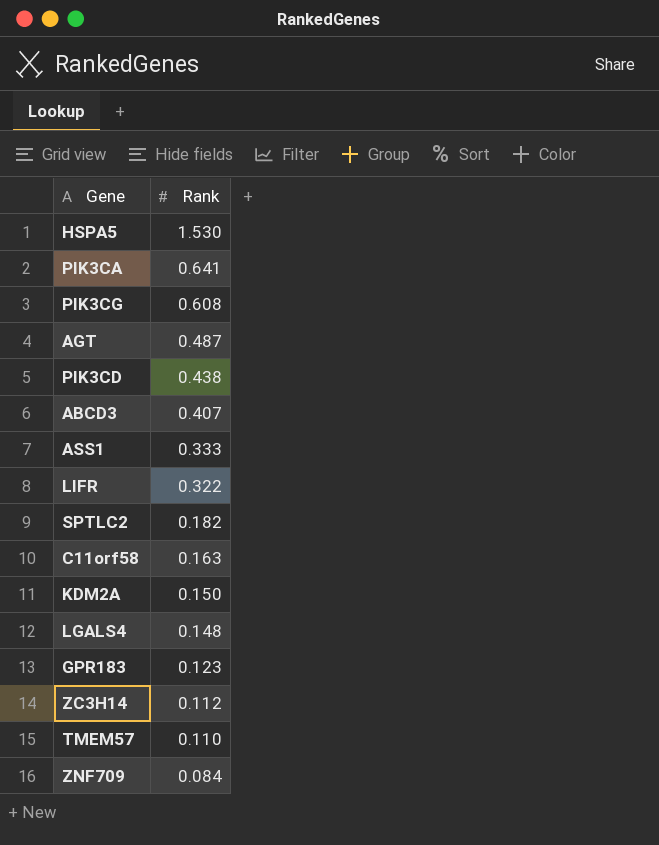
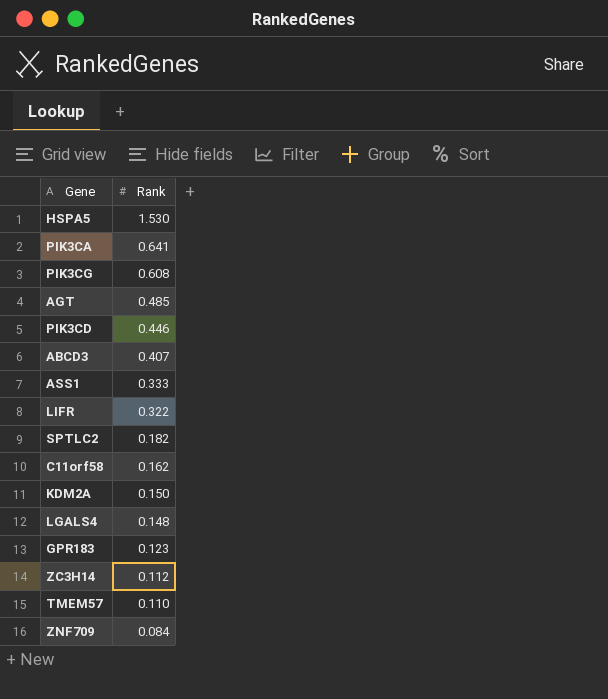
AGT | Rank: 0.487 -> 0.485
PIK3CD | Rank: 0.438 -> 0.446
C11orf58 | Rank: 0.163 -> 0.162

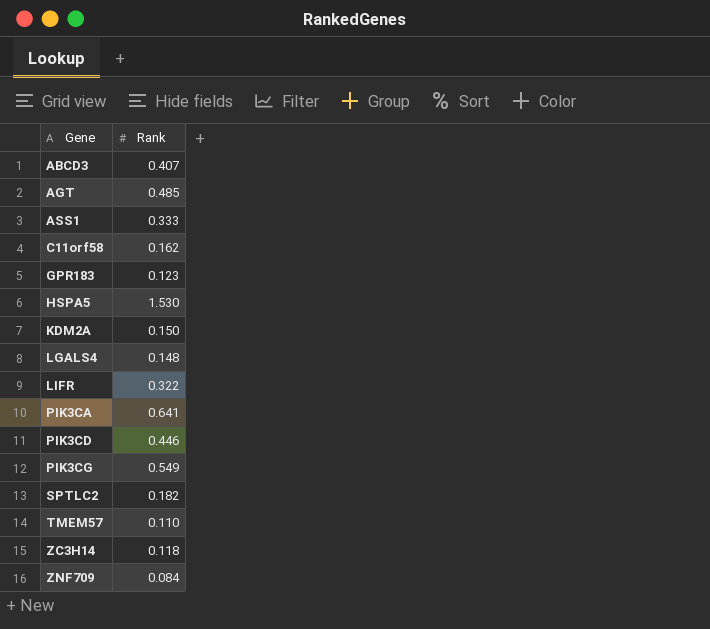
row order: Rank descending -> Gene ascending
PIK3CG | Rank: 0.608 -> 0.549
ZC3H14 | Rank: 0.112 -> 0.118

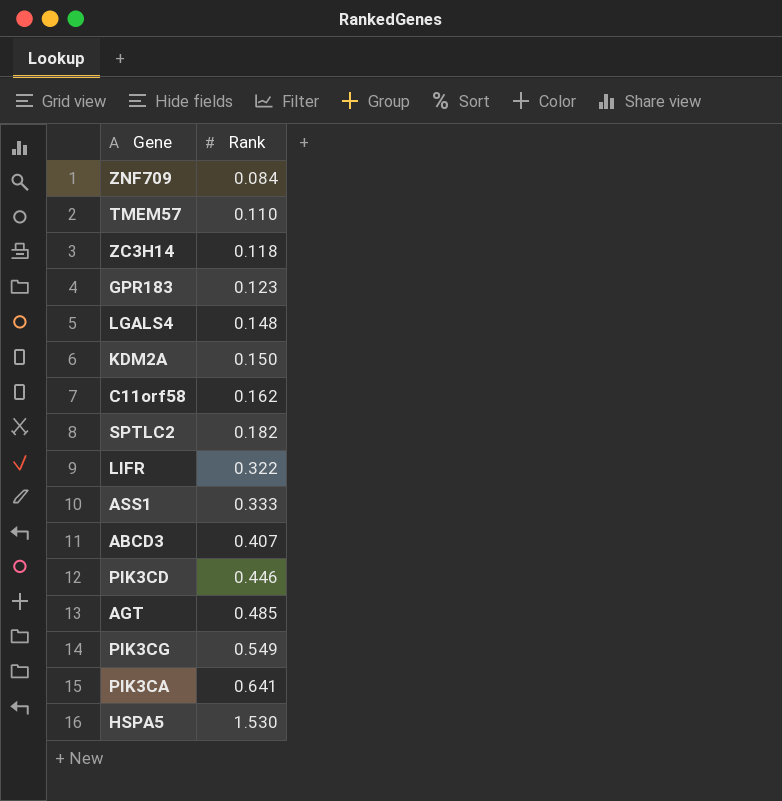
row order: Gene ascending -> Rank ascending

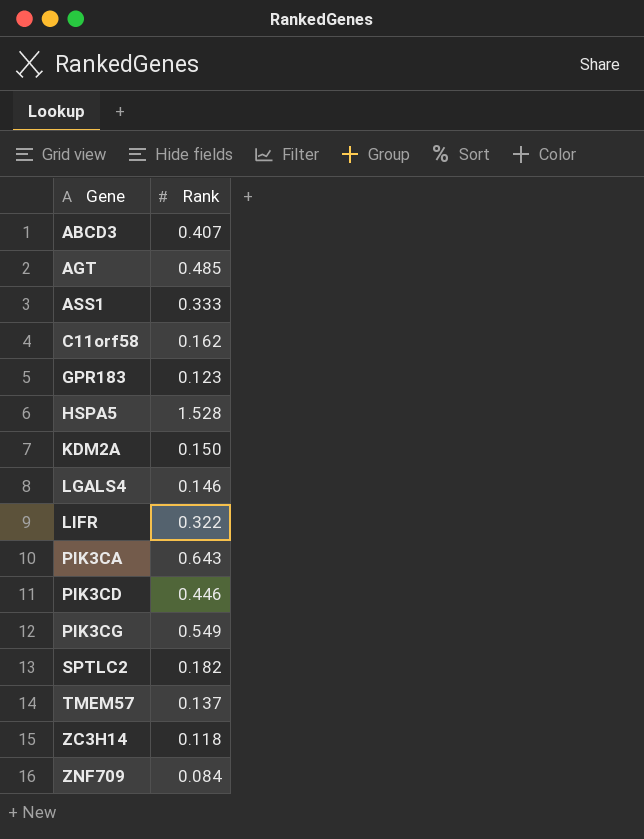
row order: Rank ascending -> Gene ascending
HSPA5 | Rank: 1.530 -> 1.528
LGALS4 | Rank: 0.148 -> 0.146
PIK3CA | Rank: 0.641 -> 0.643
TMEM57 | Rank: 0.110 -> 0.137

